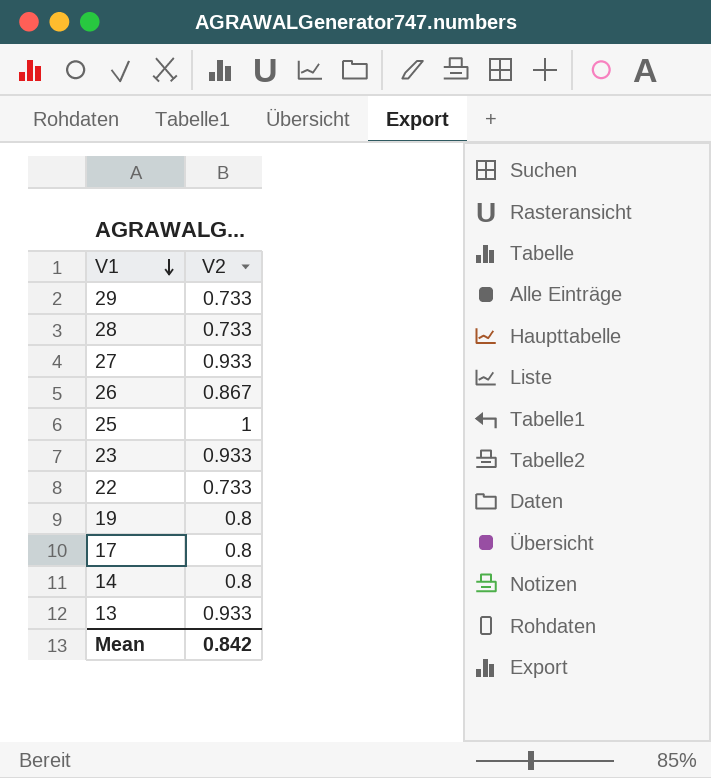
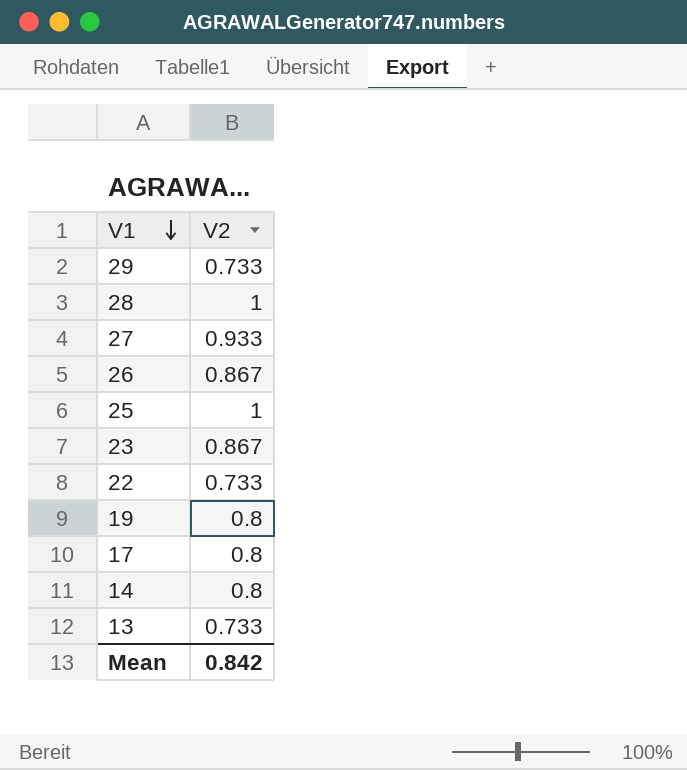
28 | V2: 0.733 -> 1
23 | V2: 0.933 -> 0.867
13 | V2: 0.933 -> 0.733

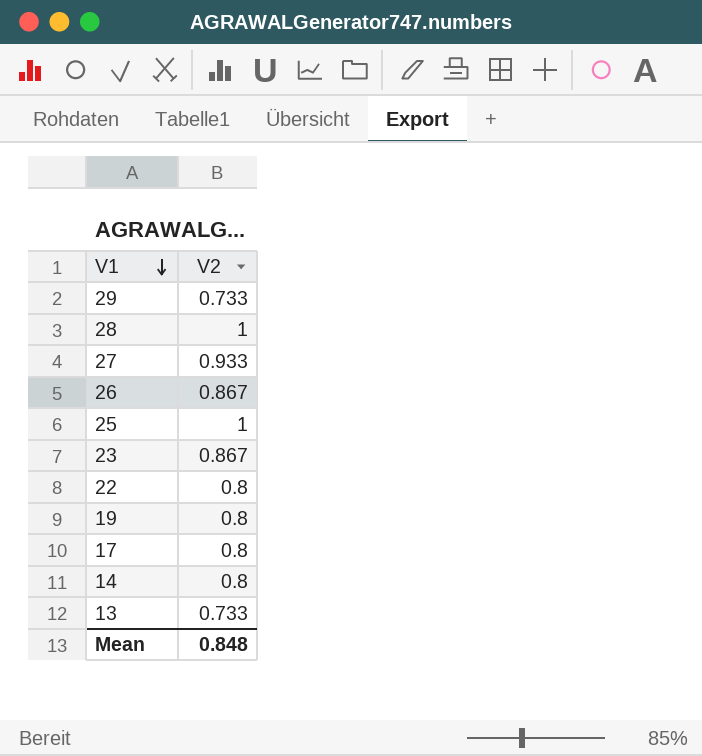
22 | V2: 0.733 -> 0.8
Mean | V2: 0.842 -> 0.848

